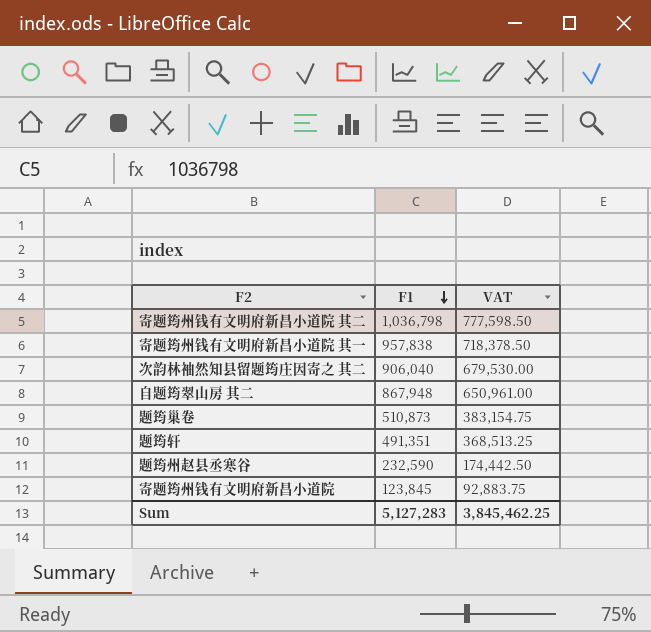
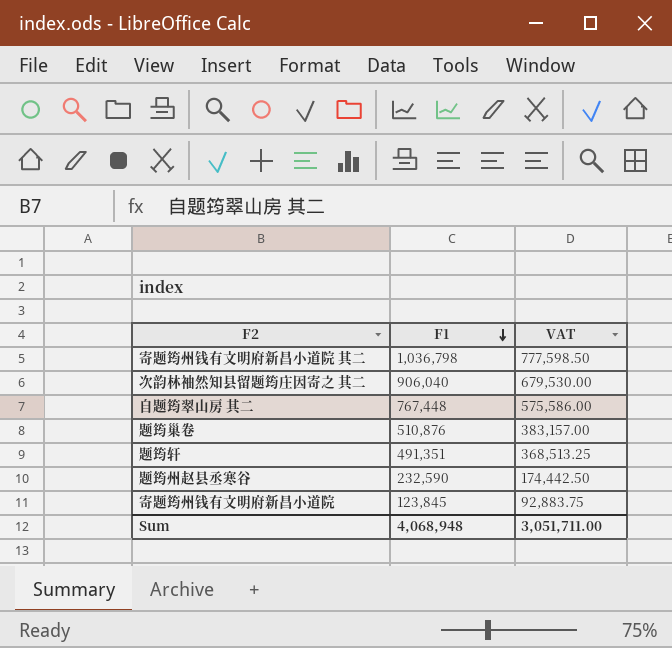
row 寄题筠州钱有文明府新昌小道院 其一: 957,838 | 718,378.50 -> none
自题筠翠山房 其二 | F1: 867,948 -> 767,448
自题筠翠山房 其二 | VAT: 650,961.00 -> 575,586.00
题筠巢卷 | F1: 510,873 -> 510,876
题筠巢卷 | VAT: 383,154.75 -> 383,157.00
Sum | F1: 5,127,283 -> 4,068,948
Sum | VAT: 3,845,462.25 -> 3,051,711.00

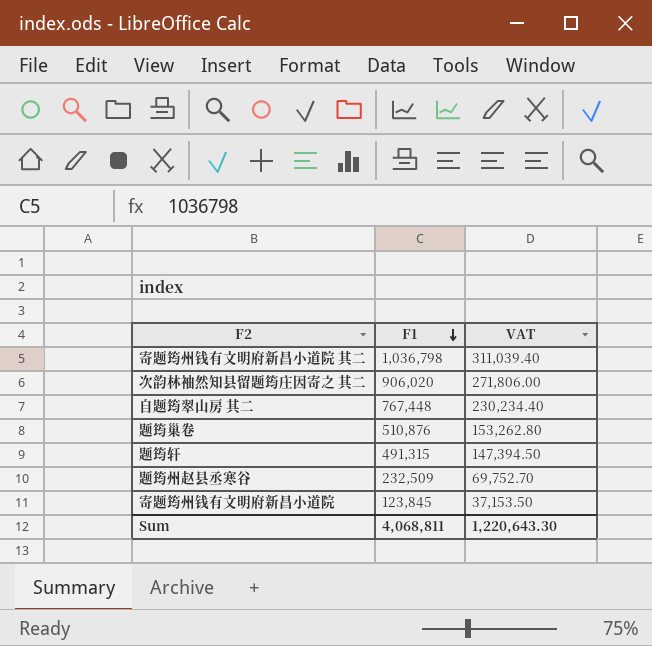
column VAT | formula: [F1] * 0.75 -> [F1] * 0.3
次韵林袖然知县留题筠庄因寄之 其二 | F1: 906,040 -> 906,020
题筠轩 | F1: 491,351 -> 491,315
题筠州赵县丞寒谷 | F1: 232,590 -> 232,509
Sum | F1: 4,068,948 -> 4,068,811
Sum | VAT: 3,051,711.00 -> 1,220,643.30

